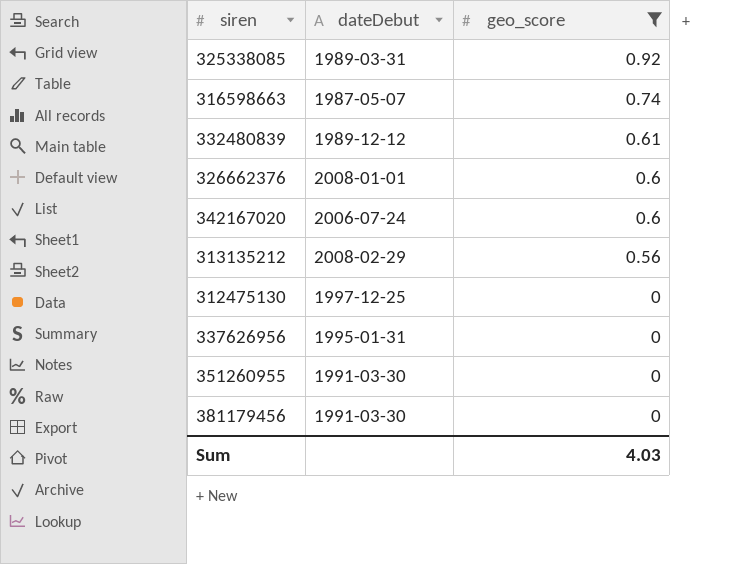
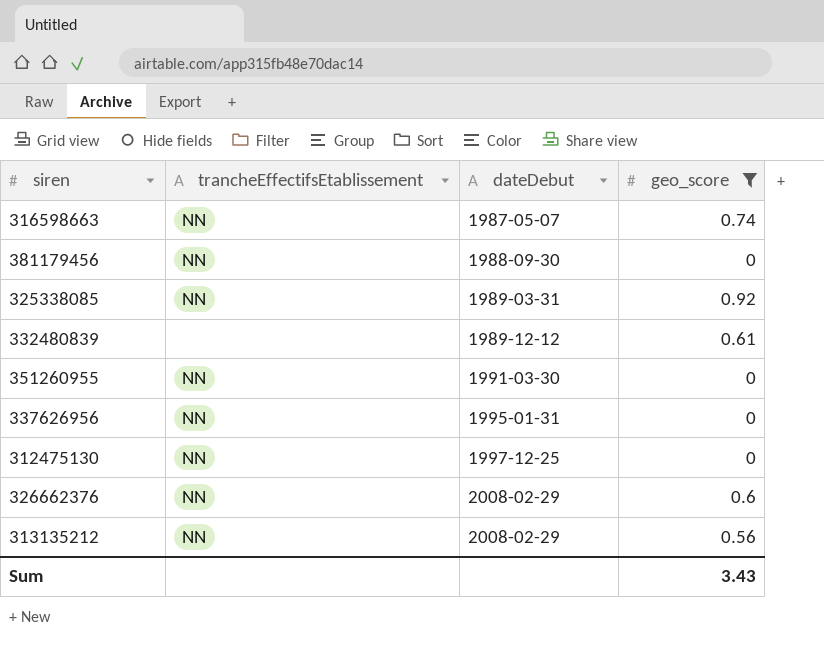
row order: geo_score descending -> dateDebut ascending
column trancheEffectifsEtablissement | position: none -> 2
row 342167020: 2006-07-24 | 0.6 -> none
381179456 | dateDebut: 1991-03-30 -> 1988-09-30
326662376 | dateDebut: 2008-01-01 -> 2008-02-29
Sum | geo_score: 4.03 -> 3.43

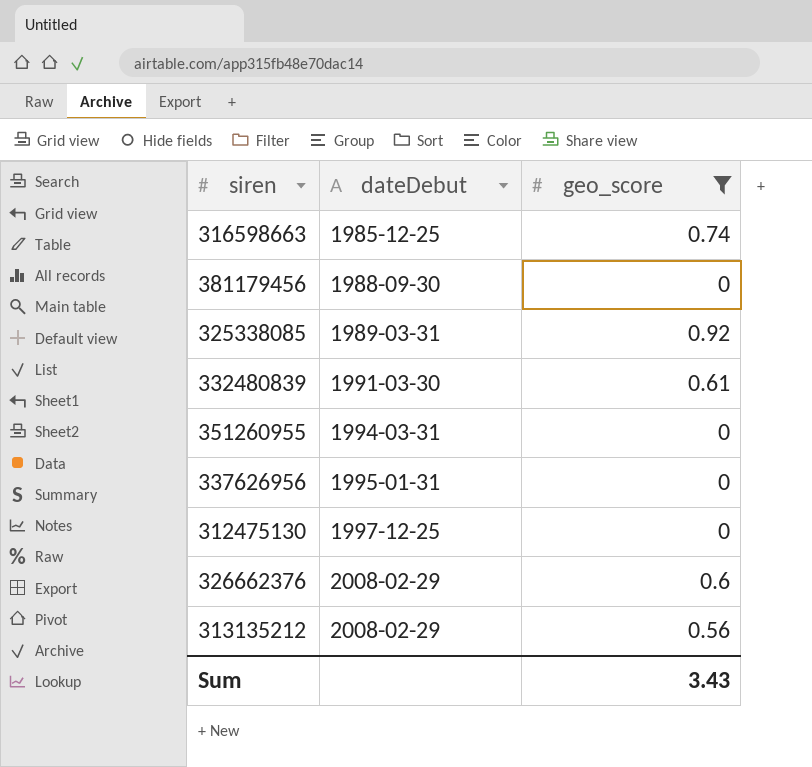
column trancheEffectifsEtablissement | position: 2 -> none
316598663 | dateDebut: 1987-05-07 -> 1985-12-25
332480839 | dateDebut: 1989-12-12 -> 1991-03-30
351260955 | dateDebut: 1991-03-30 -> 1994-03-31

